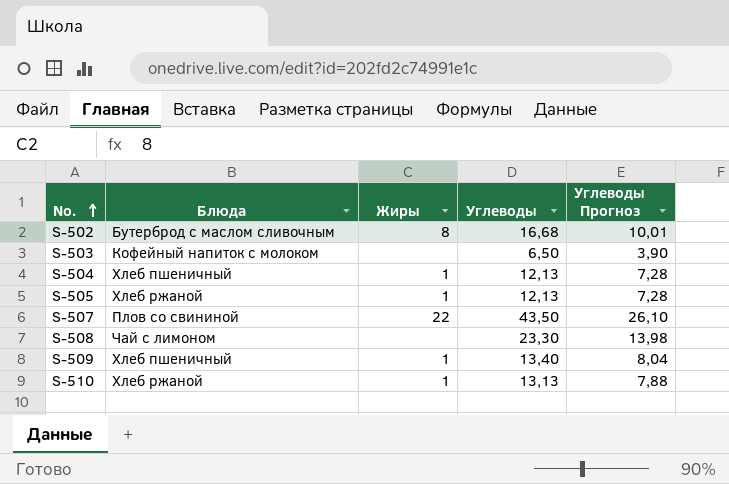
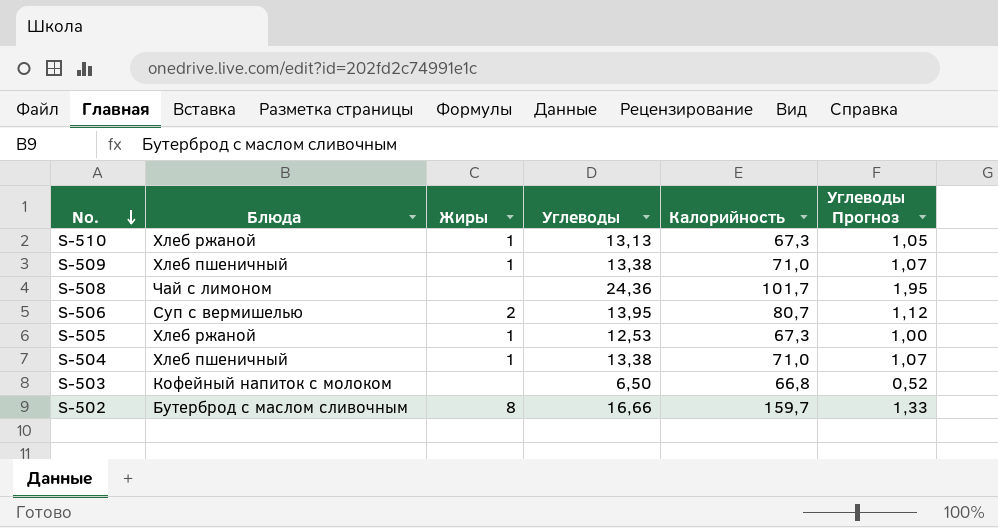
row order: No. ascending -> No. descending
column Калорийность | position: none -> 5
column Углеводы Прогноз | formula: [Углеводы] * 0,6 -> [Углеводы] * 0,08
row S-507: Плов со свининой | 22 | 43,50 | 26,10 -> none
S-509 | Углеводы: 13,40 -> 13,38
S-508 | Углеводы: 23,30 -> 24,36
row S-506: none -> Суп с вермишелью | 2 | 13,95 | 80,7 | 1,12
S-505 | Углеводы: 12,13 -> 12,53
S-504 | Углеводы: 12,13 -> 13,38
S-502 | Углеводы: 16,68 -> 16,66

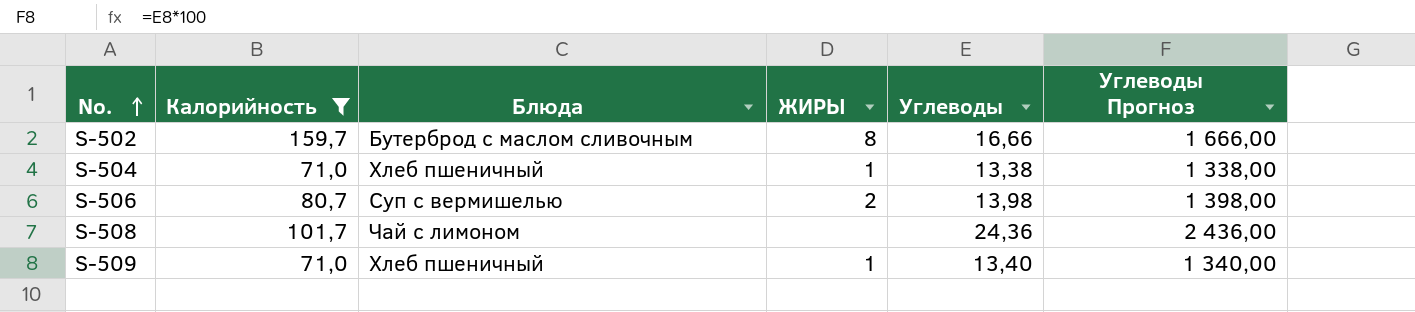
filter: none -> Калорийность >= 71,0
row order: No. descending -> No. ascending
column Калорийность | position: 5 -> 2
column name: Жиры -> ЖИРЫ
column Углеводы Прогноз | formula: [Углеводы] * 0,08 -> [Углеводы] * 100
S-506 | Углеводы: 13,95 -> 13,98
S-509 | Углеводы: 13,38 -> 13,40

